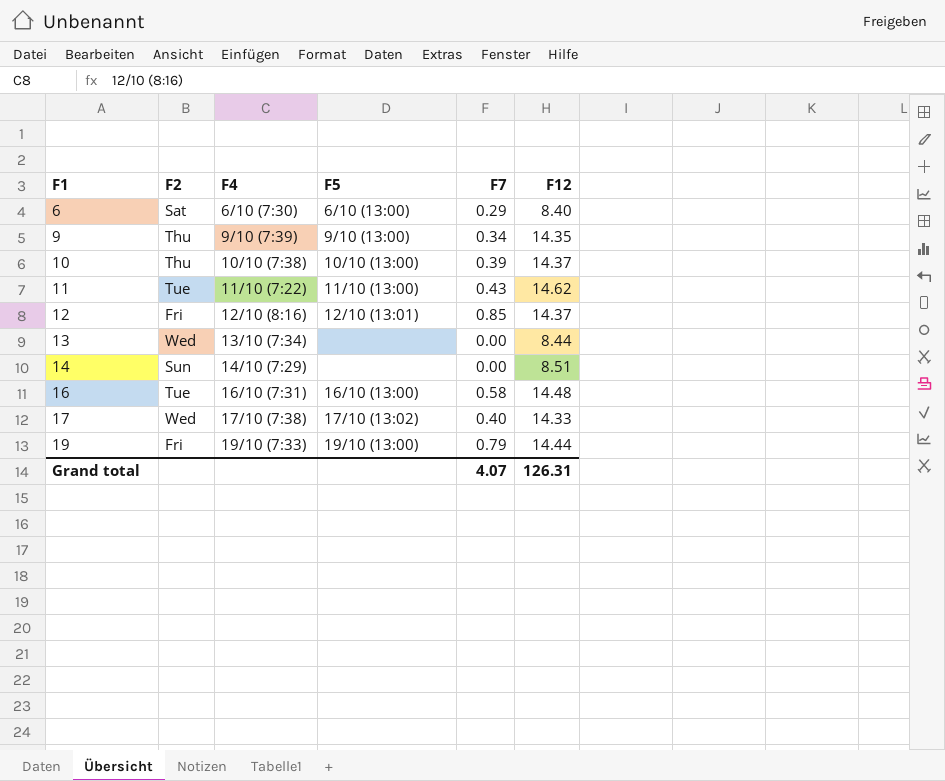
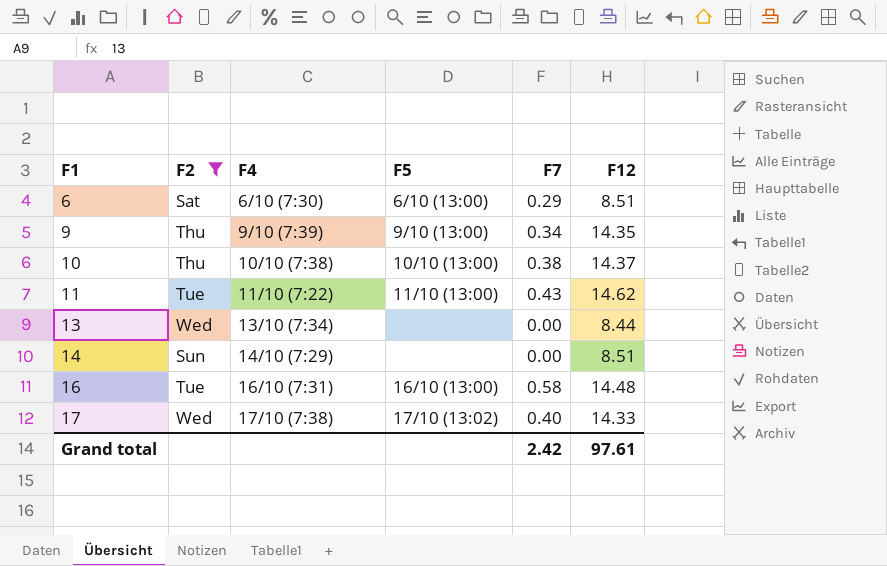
filter: none -> F2 != Fri
6 | F12: 8.40 -> 8.51
10 | F7: 0.39 -> 0.38
Grand total | F7: 4.07 -> 2.42
Grand total | F12: 126.31 -> 97.61

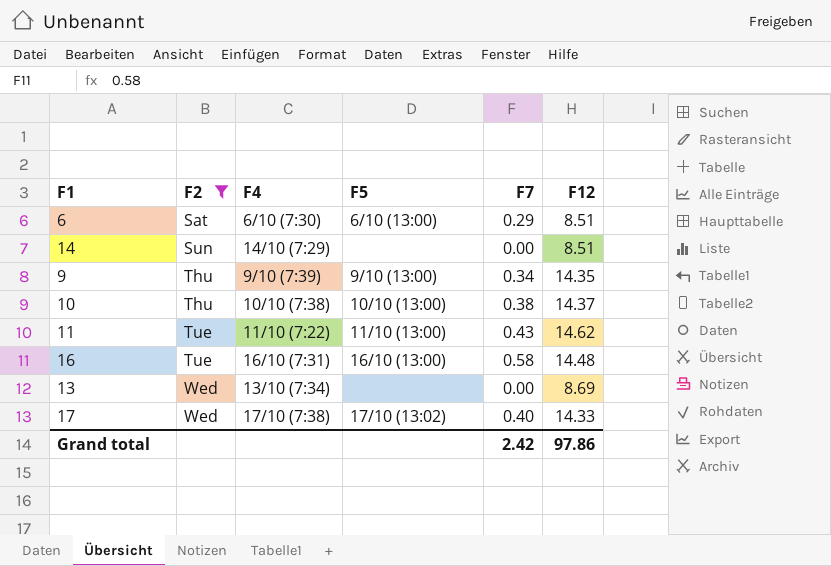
row order: F1 ascending -> F2 ascending
13 | F12: 8.44 -> 8.69
Grand total | F12: 97.61 -> 97.86

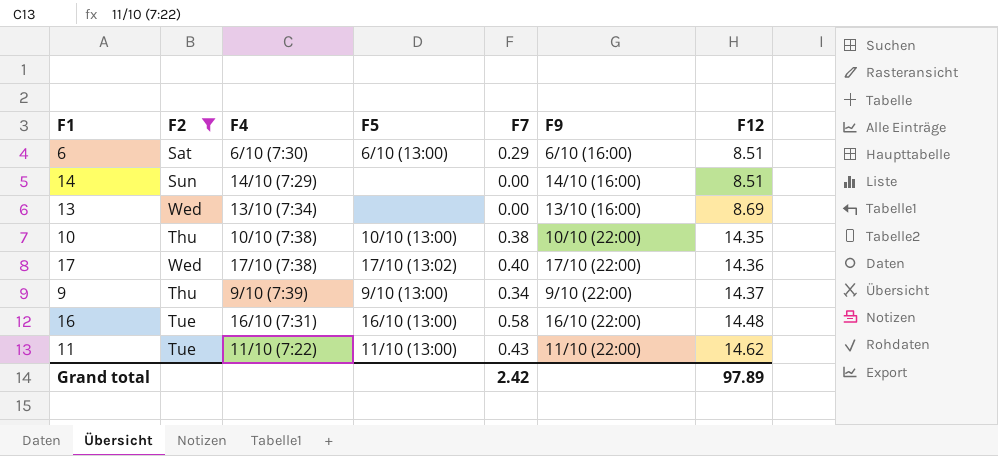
row order: F2 ascending -> F12 ascending
column F9 | position: none -> 6
10 | F12: 14.37 -> 14.35
17 | F12: 14.33 -> 14.36
9 | F12: 14.35 -> 14.37
Grand total | F12: 97.86 -> 97.89

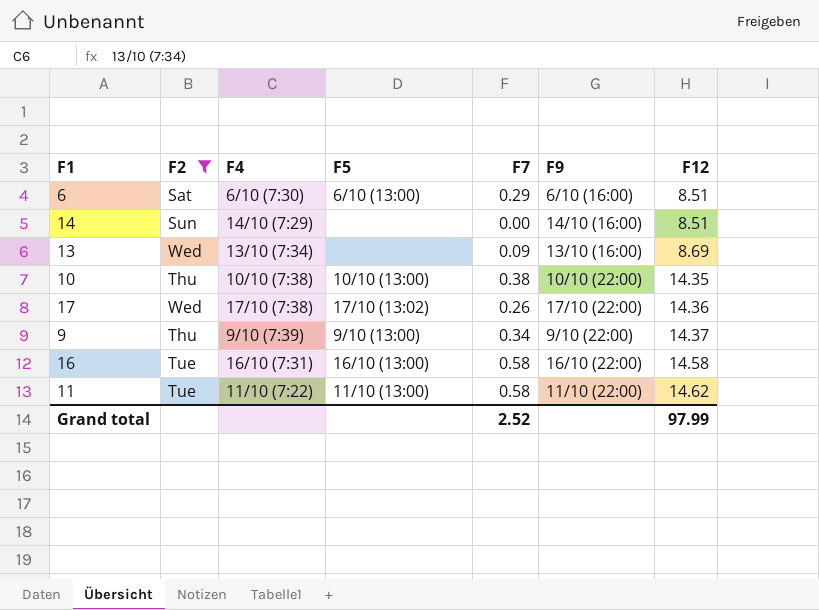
13 | F7: 0.00 -> 0.09
17 | F7: 0.40 -> 0.26
16 | F12: 14.48 -> 14.58
11 | F7: 0.43 -> 0.58
Grand total | F7: 2.42 -> 2.52
Grand total | F12: 97.89 -> 97.99

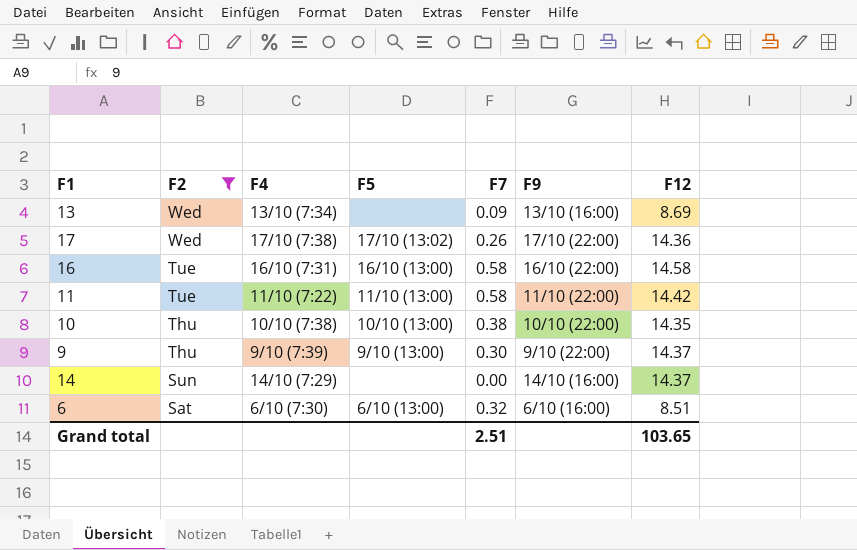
row order: F12 ascending -> F2 descending
11 | F12: 14.62 -> 14.42
9 | F7: 0.34 -> 0.30
14 | F12: 8.51 -> 14.37
6 | F7: 0.29 -> 0.32
Grand total | F7: 2.52 -> 2.51
Grand total | F12: 97.99 -> 103.65

